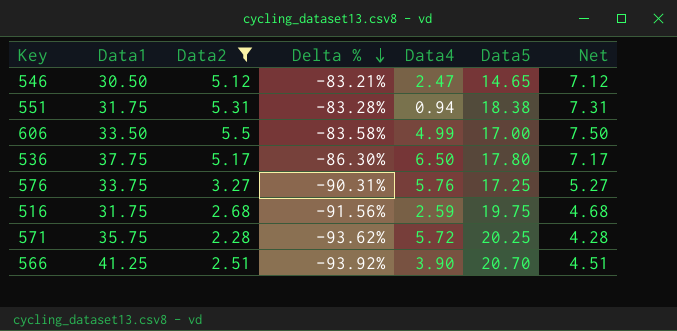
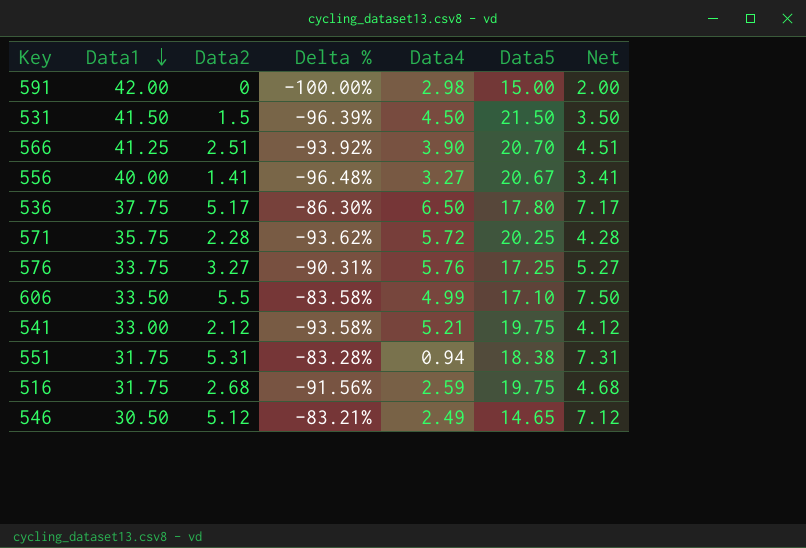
filter: Data2 >= 2.28 -> none
row order: Delta % descending -> Data1 descending
606 | Data5: 17.00 -> 17.10
546 | Data4: 2.47 -> 2.49

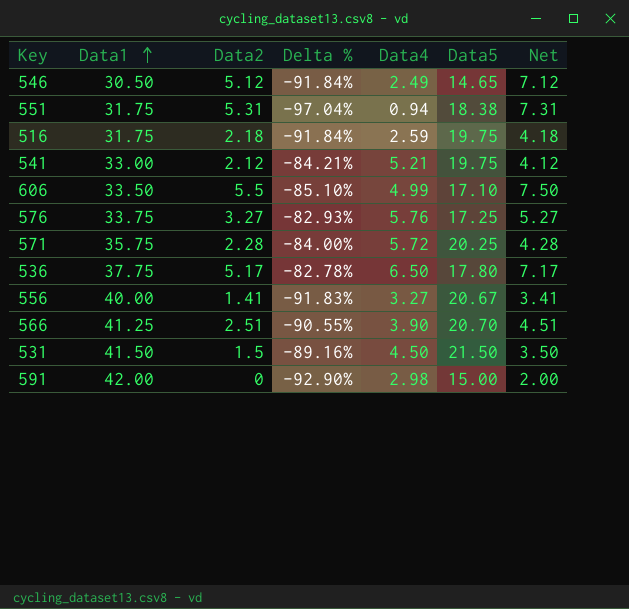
row order: Data1 descending -> Data1 ascending
column Delta % | formula: ([Data2] - [Data1]) / [Data1] -> ([Data4] - [Data1]) / [Data1]
516 | Data2: 2.68 -> 2.18
516 | Net: 4.68 -> 4.18

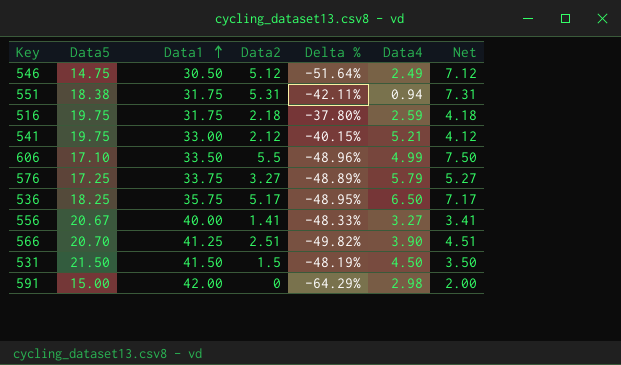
column Data5 | position: 6 -> 2
column Delta % | formula: ([Data4] - [Data1]) / [Data1] -> ([Data5] - [Data1]) / [Data1]
row 571: 35.75 | 2.28 | -84.00% | 5.72 | 20.25 | 4.28 -> none
546 | Data5: 14.65 -> 14.75
576 | Data4: 5.76 -> 5.79
536 | Data5: 17.80 -> 18.25
536 | Data1: 37.75 -> 35.75

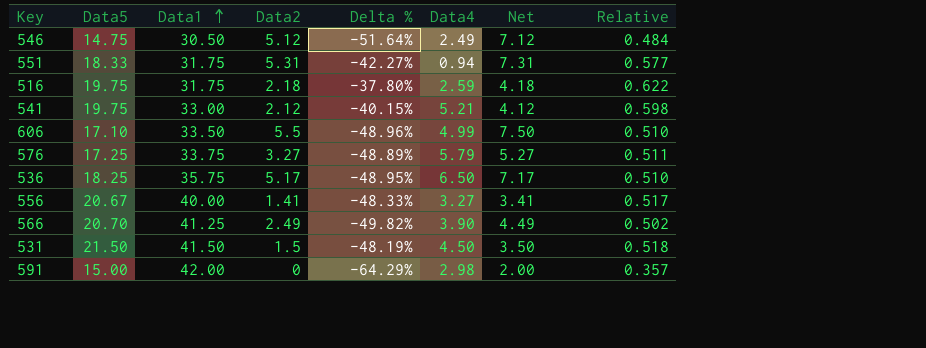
column Relative | formula: none -> [Data5] / [Data1]
551 | Data5: 18.38 -> 18.33
551 | Delta %: -42.11% -> -42.27%
566 | Data2: 2.51 -> 2.49
566 | Net: 4.51 -> 4.49

